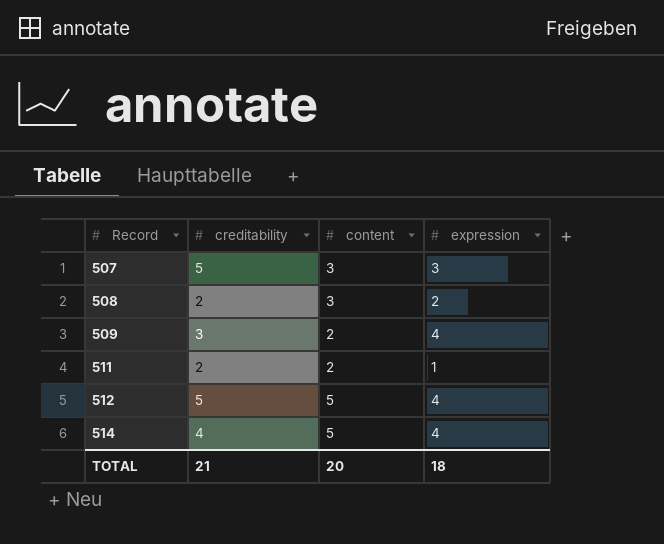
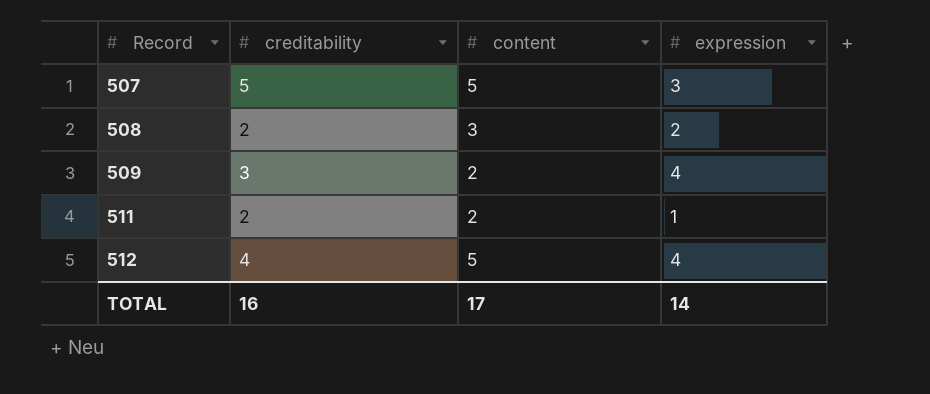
row 514: 4 | 5 | 4 -> none
507 | content: 3 -> 5
512 | creditability: 5 -> 4
TOTAL | creditability: 21 -> 16
TOTAL | content: 20 -> 17
TOTAL | expression: 18 -> 14

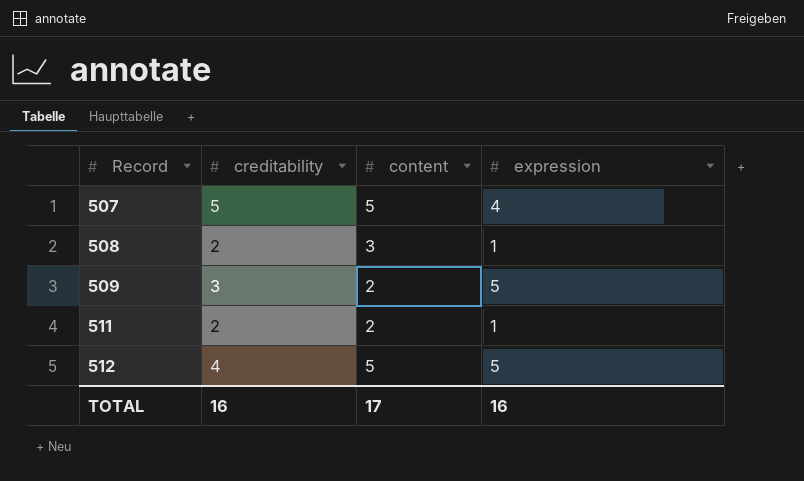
507 | expression: 3 -> 4
508 | expression: 2 -> 1
509 | expression: 4 -> 5
512 | expression: 4 -> 5
TOTAL | expression: 14 -> 16

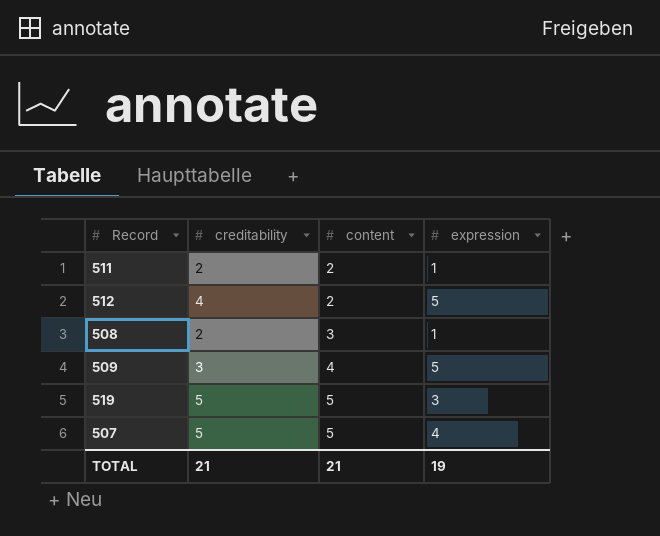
row order: Record ascending -> content ascending
512 | content: 5 -> 2
509 | content: 2 -> 4
row 519: none -> 5 | 5 | 3
TOTAL | creditability: 16 -> 21
TOTAL | content: 17 -> 21
TOTAL | expression: 16 -> 19

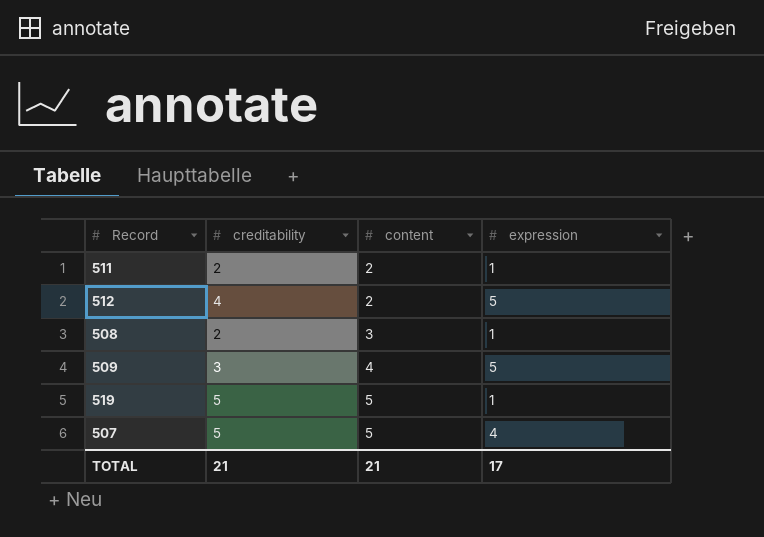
519 | expression: 3 -> 1
TOTAL | expression: 19 -> 17

